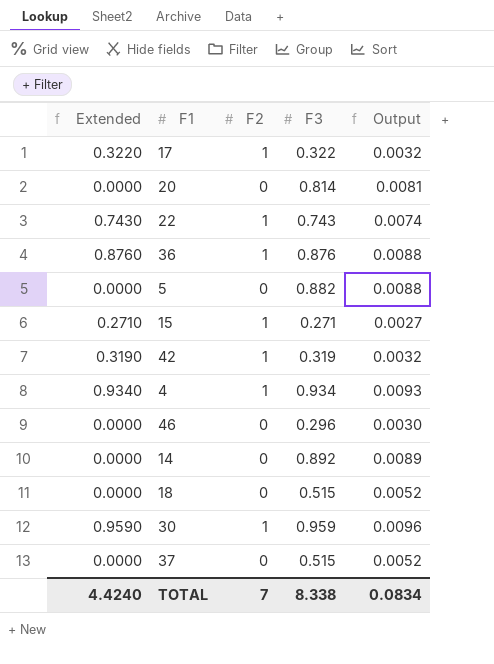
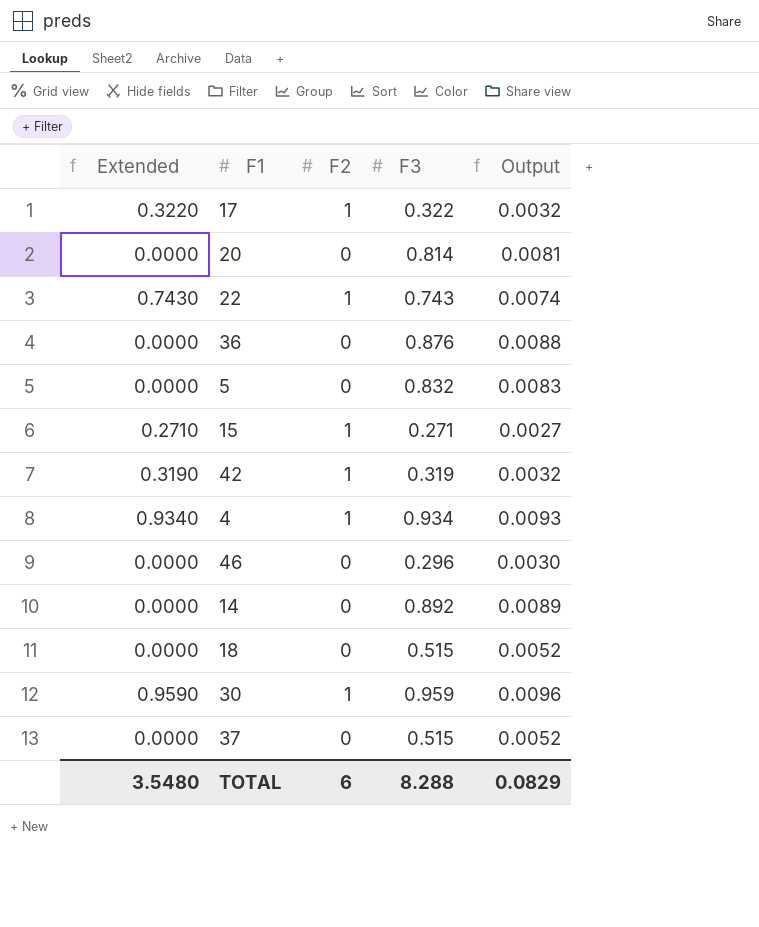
36 | Extended: 0.8760 -> 0.0000
36 | F2: 1 -> 0
5 | F3: 0.882 -> 0.832
5 | Output: 0.0088 -> 0.0083
TOTAL | Extended: 4.4240 -> 3.5480
TOTAL | F2: 7 -> 6
TOTAL | F3: 8.338 -> 8.288
TOTAL | Output: 0.0834 -> 0.0829

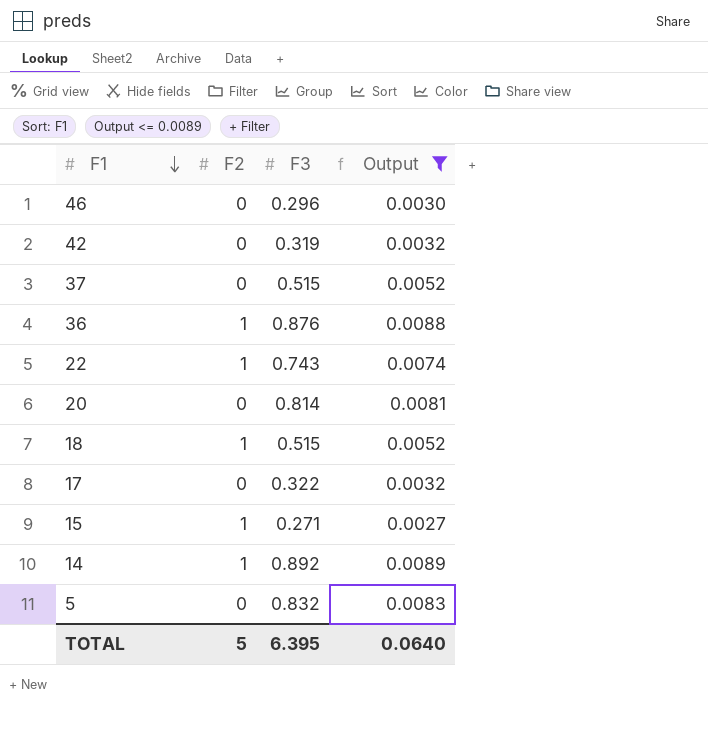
filter: none -> Output <= 0.0089
row order: none -> F1 descending
column Extended | formula: [F2] * [F3] -> none
42 | F2: 1 -> 0
36 | F2: 0 -> 1
18 | F2: 0 -> 1
17 | F2: 1 -> 0
14 | F2: 0 -> 1
TOTAL | F2: 6 -> 5
TOTAL | F3: 8.288 -> 6.395
TOTAL | Output: 0.0829 -> 0.0640

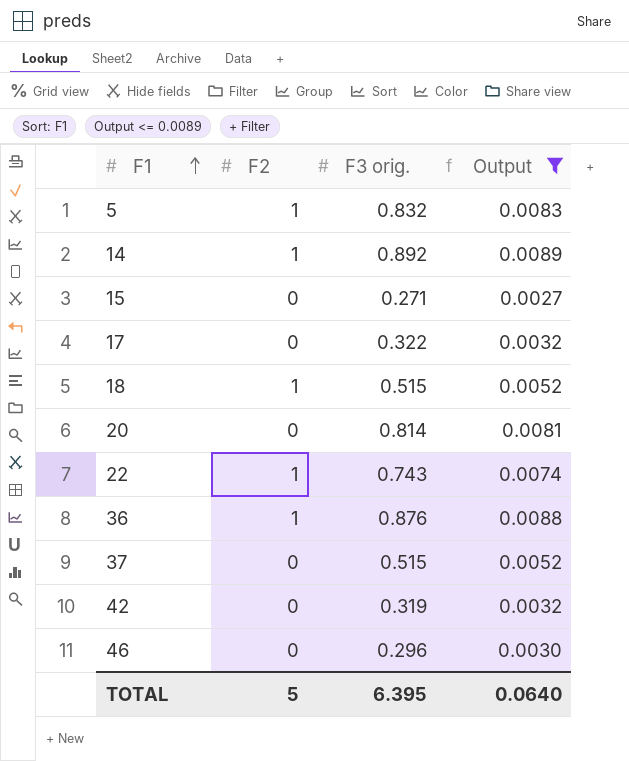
row order: F1 descending -> F1 ascending
column name: F3 -> F3 orig.
5 | F2: 0 -> 1
15 | F2: 1 -> 0

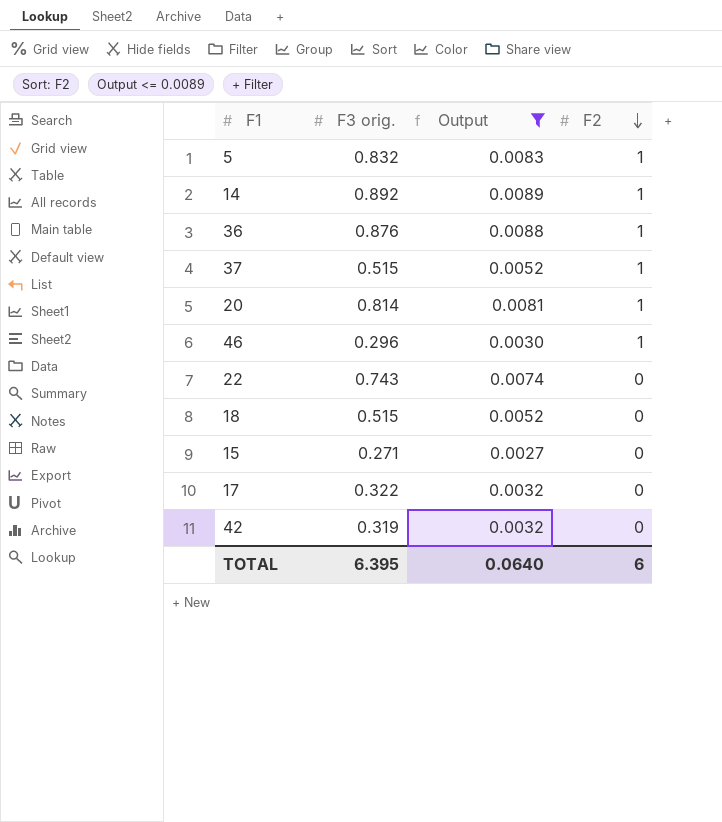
row order: F1 ascending -> F2 descending
column F2 | position: 2 -> 4
37 | F2: 0 -> 1
20 | F2: 0 -> 1
46 | F2: 0 -> 1
22 | F2: 1 -> 0
18 | F2: 1 -> 0
TOTAL | F2: 5 -> 6

